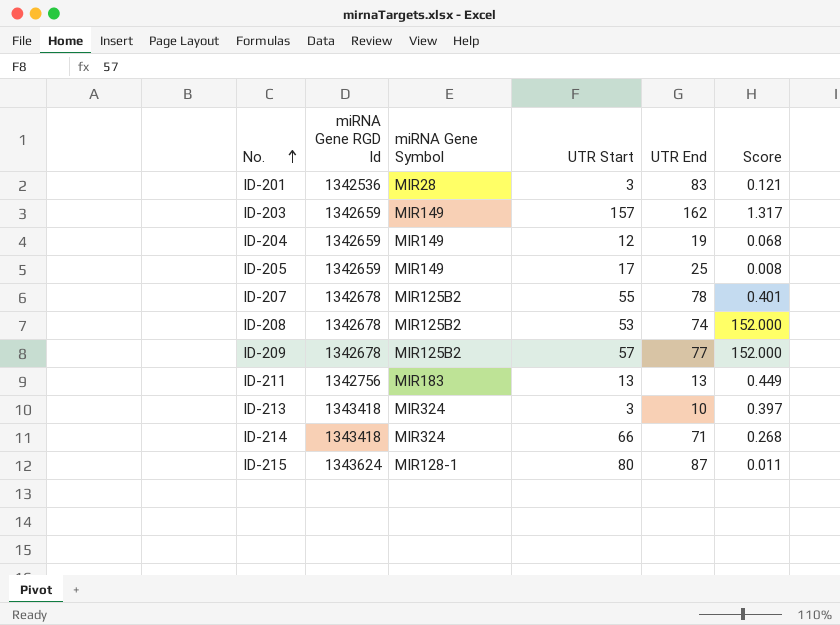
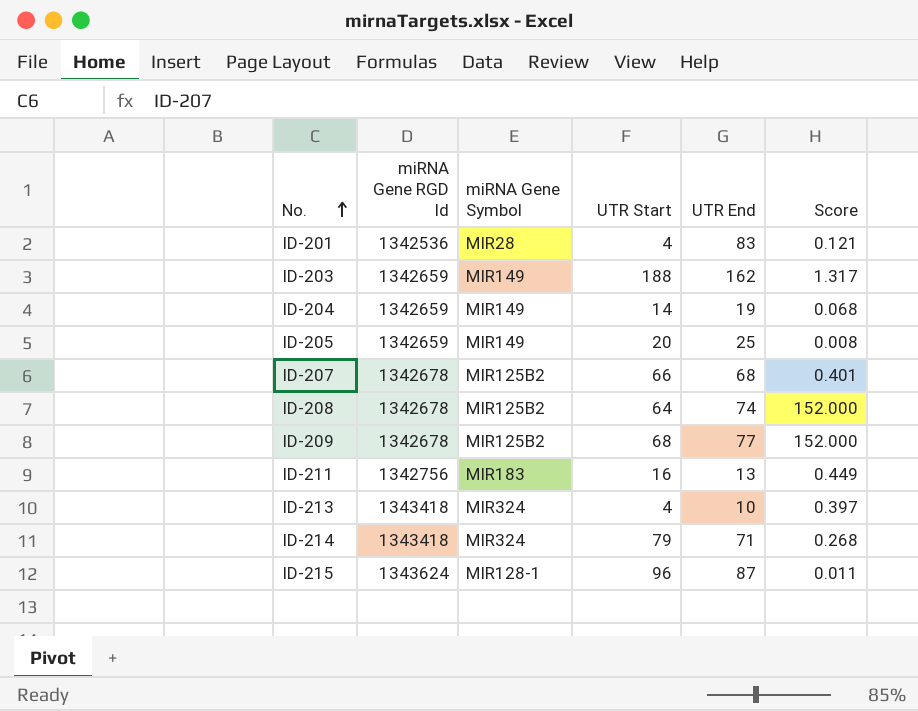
ID-201 | UTR Start: 3 -> 4
ID-203 | UTR Start: 157 -> 188
ID-204 | UTR Start: 12 -> 14
ID-205 | UTR Start: 17 -> 20
ID-207 | UTR Start: 55 -> 66
ID-207 | UTR End: 78 -> 68
ID-208 | UTR Start: 53 -> 64
ID-209 | UTR Start: 57 -> 68
ID-211 | UTR Start: 13 -> 16
ID-213 | UTR Start: 3 -> 4
ID-214 | UTR Start: 66 -> 79
ID-215 | UTR Start: 80 -> 96

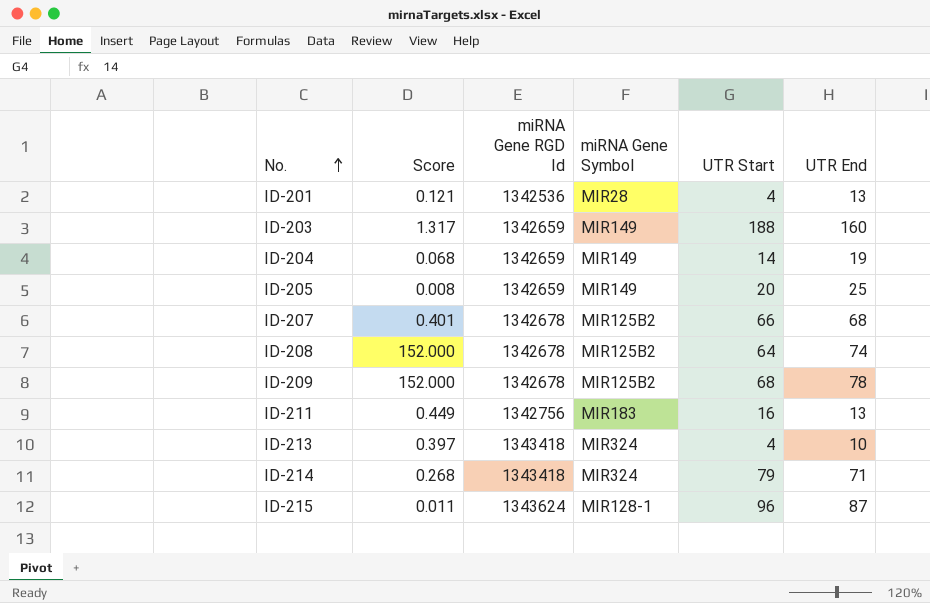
column Score | position: 6 -> 2
ID-201 | UTR End: 83 -> 13
ID-203 | UTR End: 162 -> 160
ID-209 | UTR End: 77 -> 78

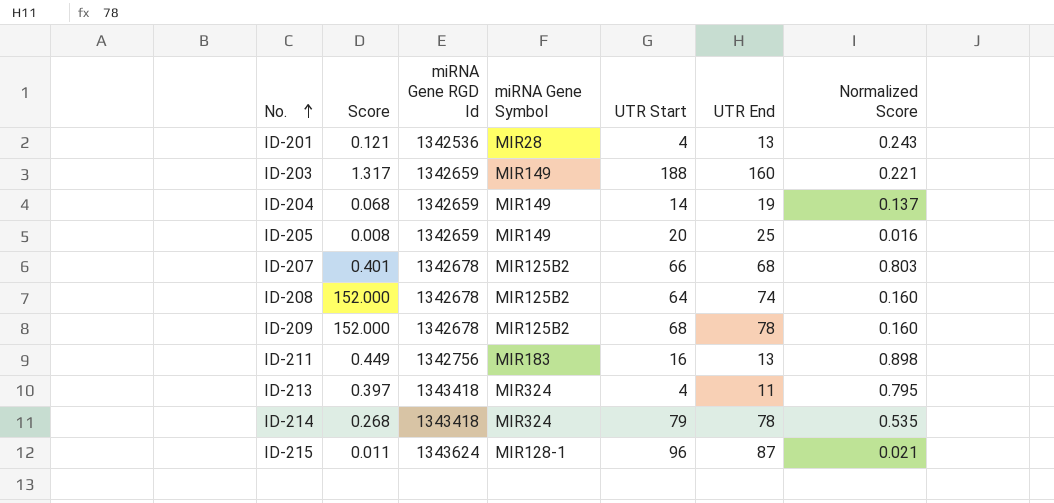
column Normalized Score | position: none -> 7
ID-213 | UTR End: 10 -> 11
ID-214 | UTR End: 71 -> 78

